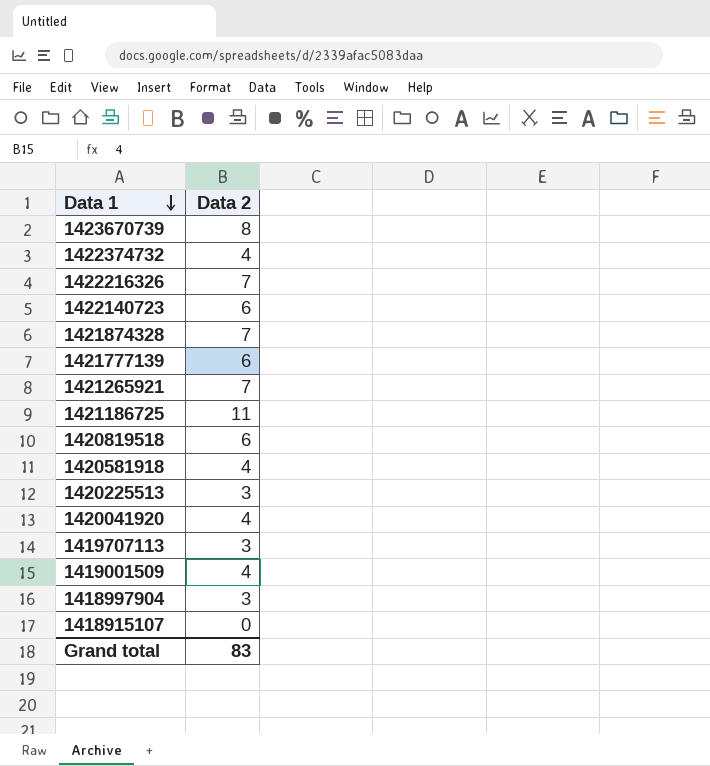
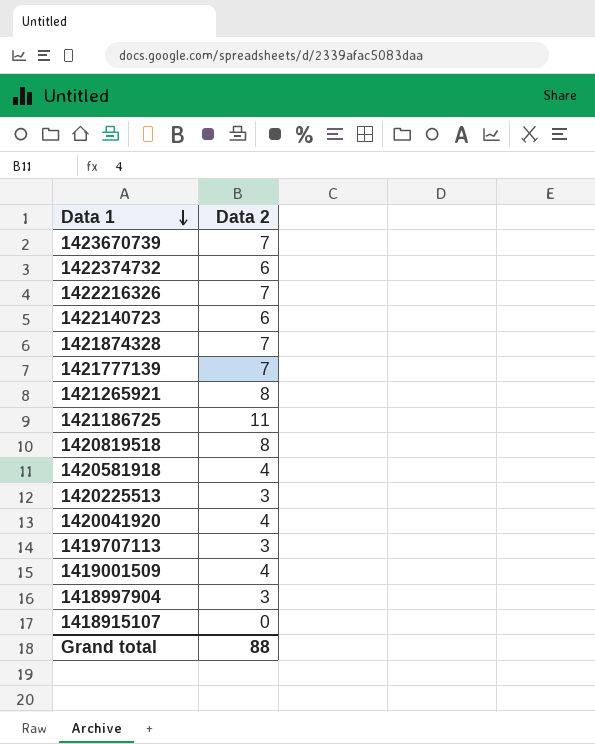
1423670739 | Data 2: 8 -> 7
1422374732 | Data 2: 4 -> 6
1421777139 | Data 2: 6 -> 7
1421265921 | Data 2: 7 -> 8
1420819518 | Data 2: 6 -> 8
Grand total | Data 2: 83 -> 88

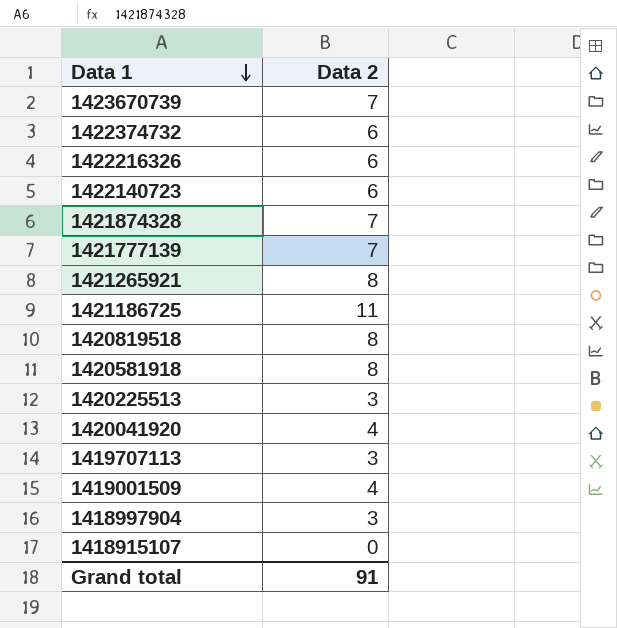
1422216326 | Data 2: 7 -> 6
1420581918 | Data 2: 4 -> 8
Grand total | Data 2: 88 -> 91

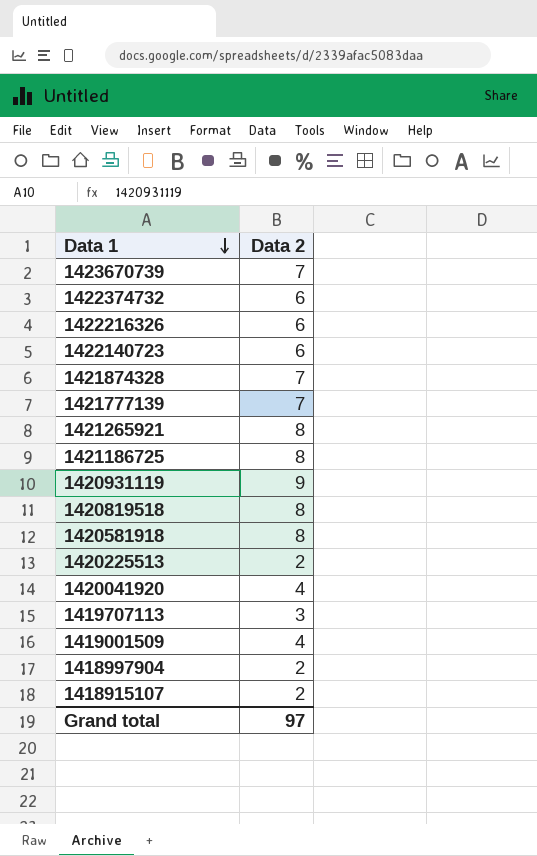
1421186725 | Data 2: 11 -> 8
row 1420931119: none -> 9
1420225513 | Data 2: 3 -> 2
1418997904 | Data 2: 3 -> 2
1418915107 | Data 2: 0 -> 2
Grand total | Data 2: 91 -> 97

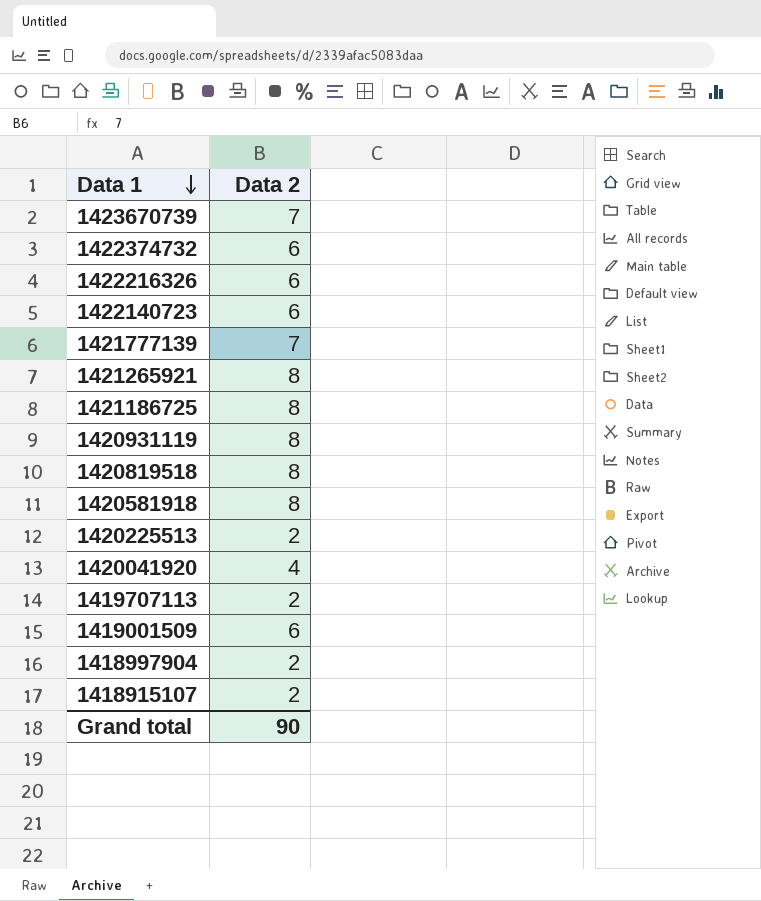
row 1421874328: 7 -> none
1420931119 | Data 2: 9 -> 8
1419707113 | Data 2: 3 -> 2
1419001509 | Data 2: 4 -> 6
Grand total | Data 2: 97 -> 90

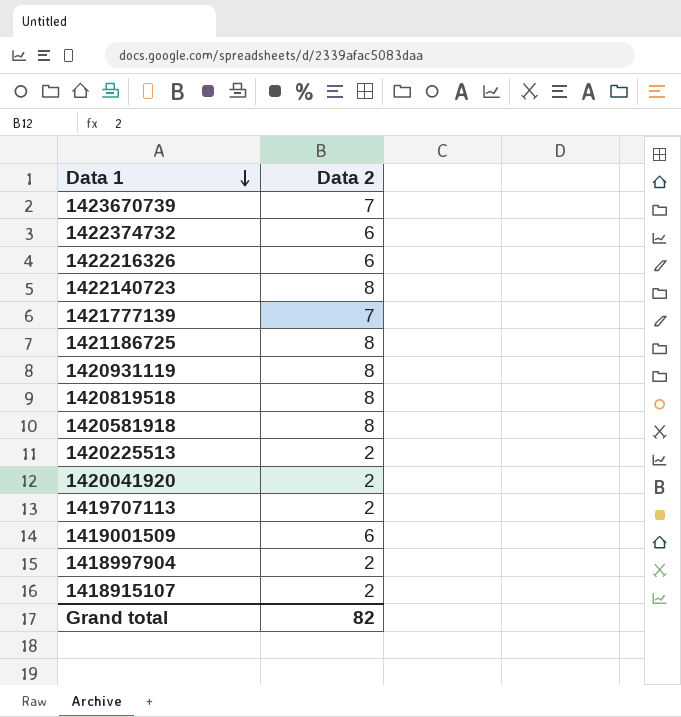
row 1421265921: 8 -> none
1422140723 | Data 2: 6 -> 8
1420041920 | Data 2: 4 -> 2
Grand total | Data 2: 90 -> 82

